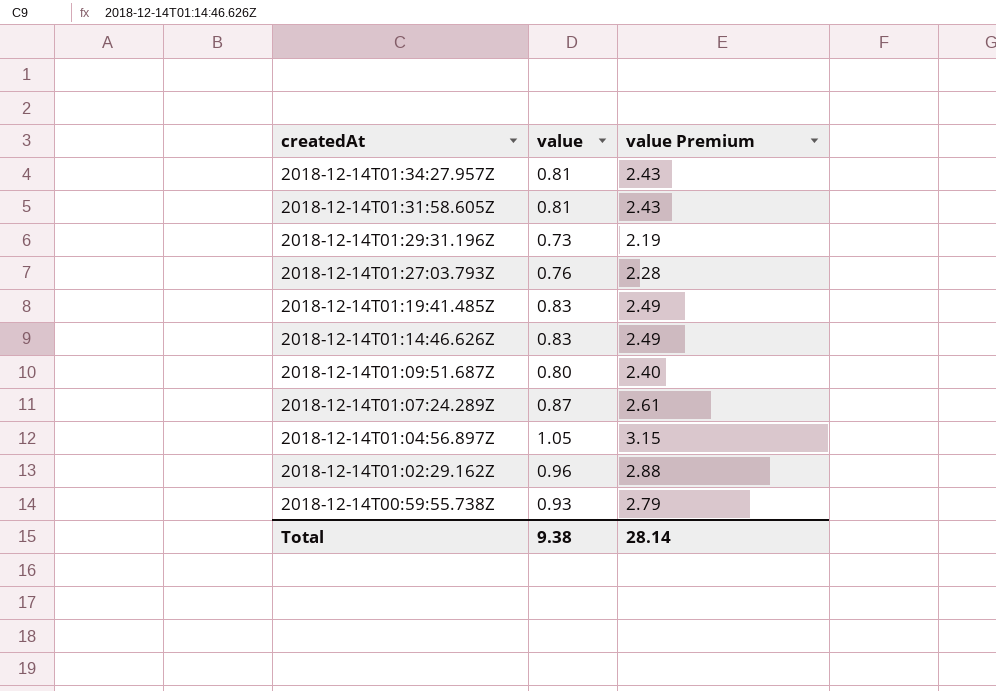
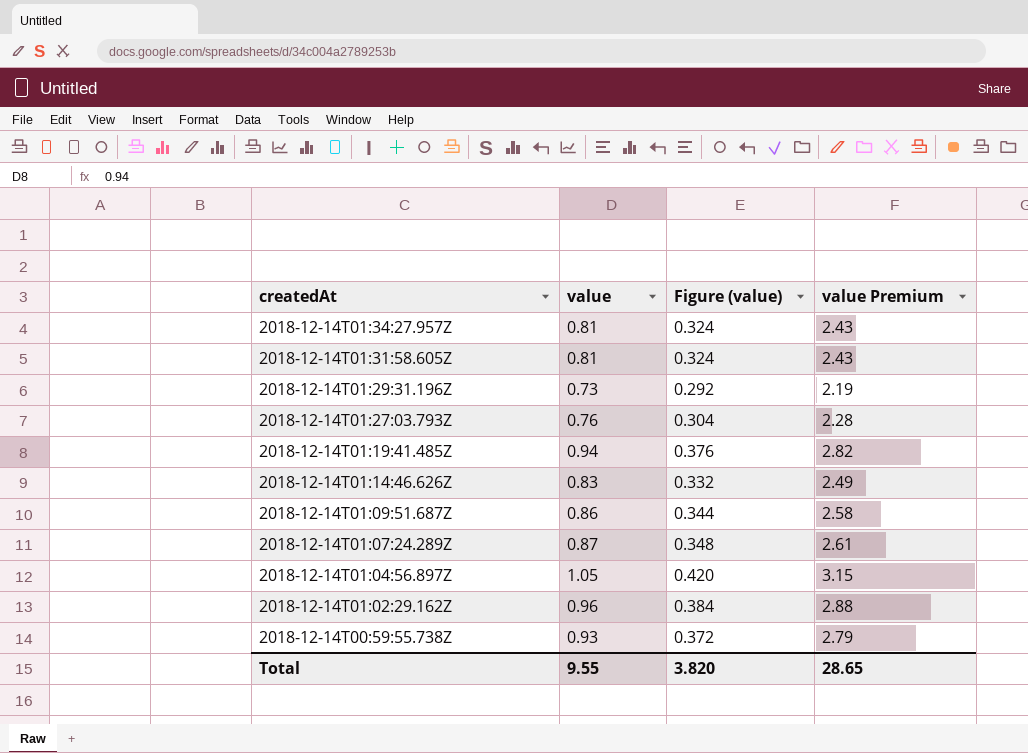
column Figure (value) | formula: none -> [value] * 0.4
2018-12-14T01:19:41.485Z | value: 0.83 -> 0.94
2018-12-14T01:19:41.485Z | value Premium: 2.49 -> 2.82
2018-12-14T01:09:51.687Z | value: 0.80 -> 0.86
2018-12-14T01:09:51.687Z | value Premium: 2.40 -> 2.58
Total | value: 9.38 -> 9.55
Total | value Premium: 28.14 -> 28.65

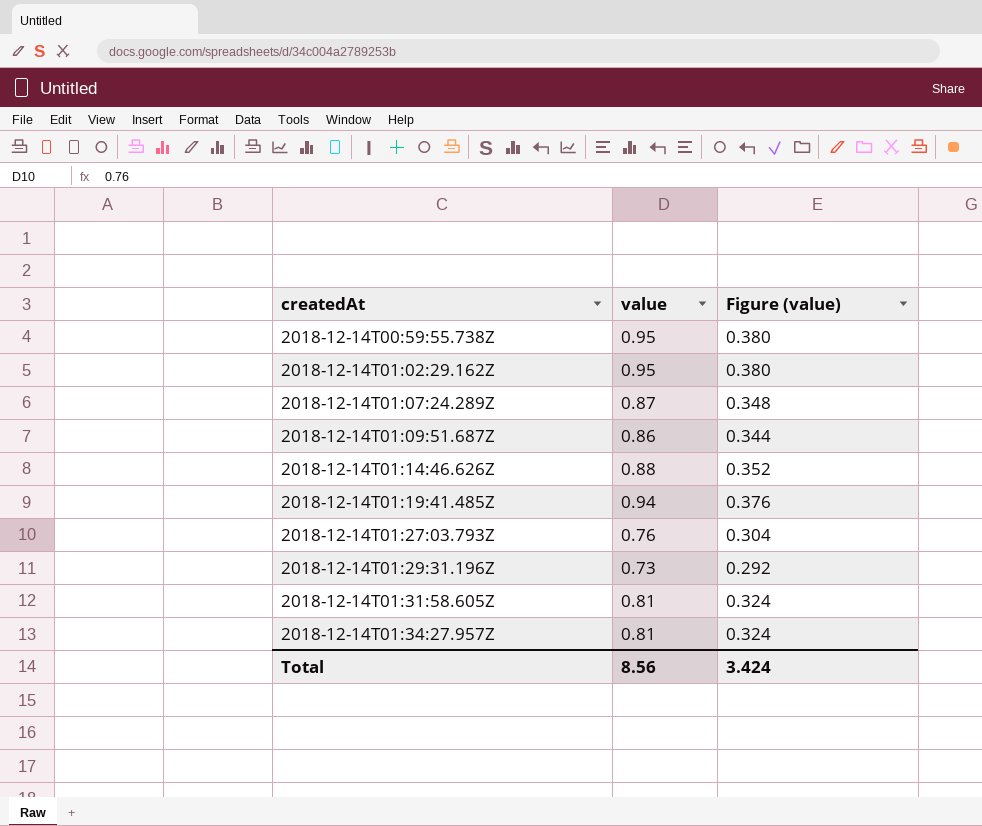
row order: createdAt descending -> createdAt ascending
column value Premium | formula: [value] * 3 -> none
row 2018-12-14T01:04:56.897Z: 1.05 | 0.420 | 3.15 -> none
2018-12-14T00:59:55.738Z | value: 0.93 -> 0.95
2018-12-14T00:59:55.738Z | Figure (value): 0.372 -> 0.380
2018-12-14T01:02:29.162Z | value: 0.96 -> 0.95
2018-12-14T01:02:29.162Z | Figure (value): 0.384 -> 0.380
2018-12-14T01:14:46.626Z | value: 0.83 -> 0.88
2018-12-14T01:14:46.626Z | Figure (value): 0.332 -> 0.352
Total | value: 9.55 -> 8.56
Total | Figure (value): 3.820 -> 3.424

